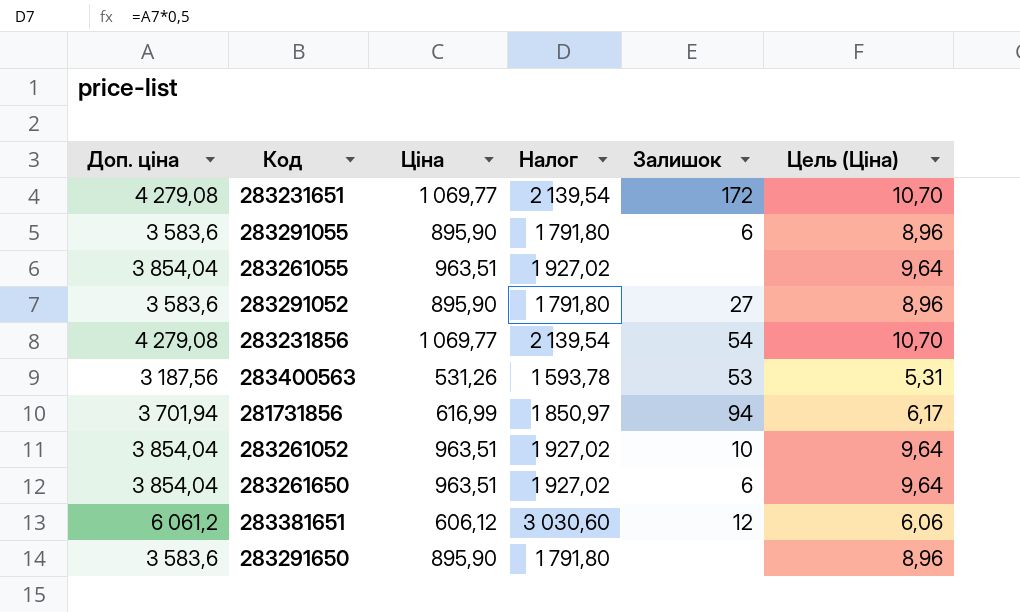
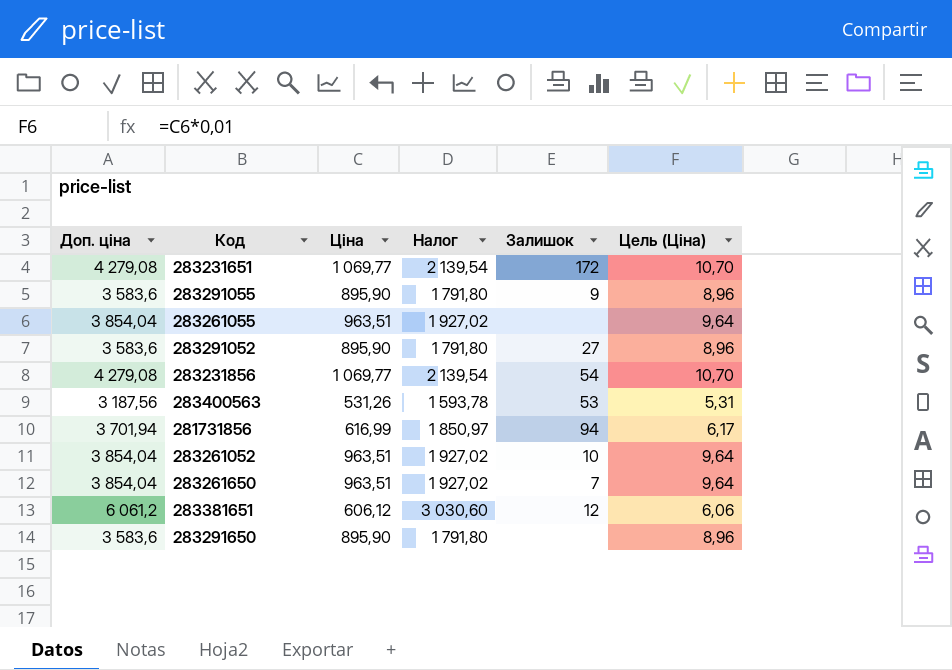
283291055 | Залишок: 6 -> 9
283261650 | Залишок: 6 -> 7

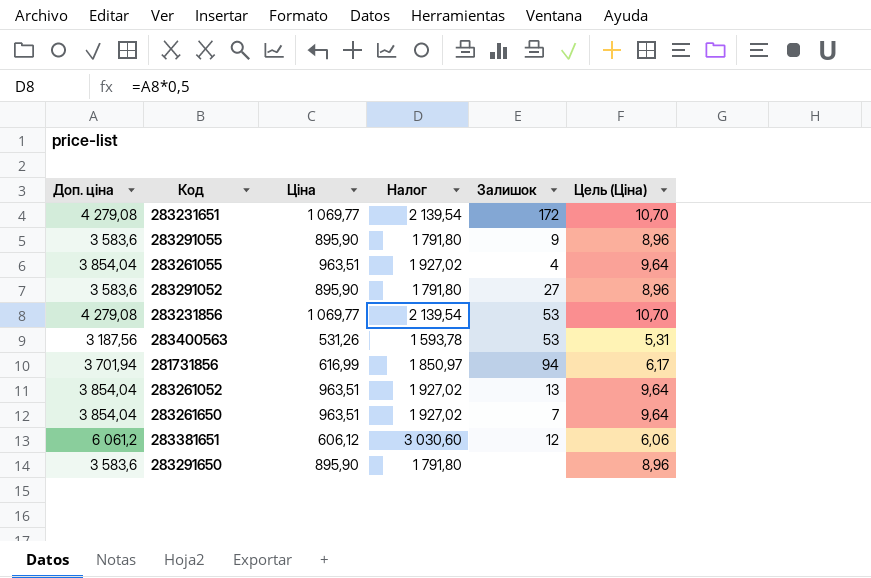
283261055 | Залишок: none -> 4
283231856 | Залишок: 54 -> 53
283261052 | Залишок: 10 -> 13

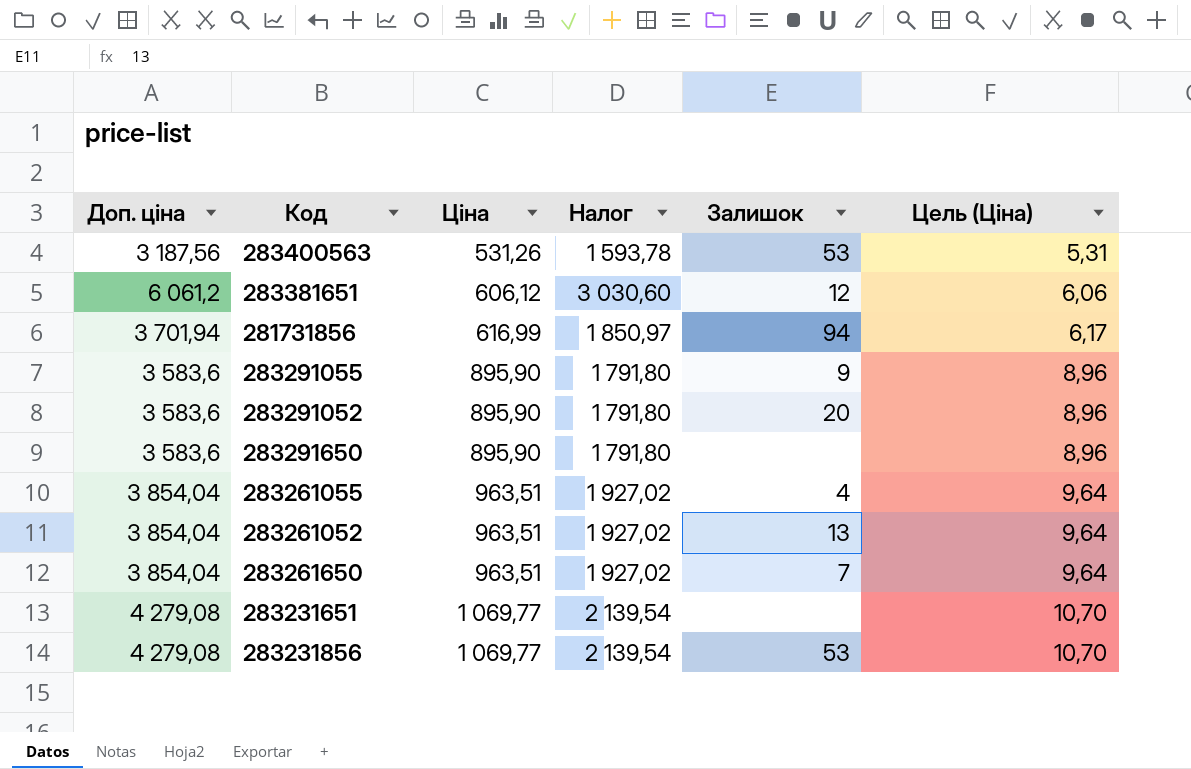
row order: none -> Ціна ascending
283291052 | Залишок: 27 -> 20
283231651 | Залишок: 172 -> none

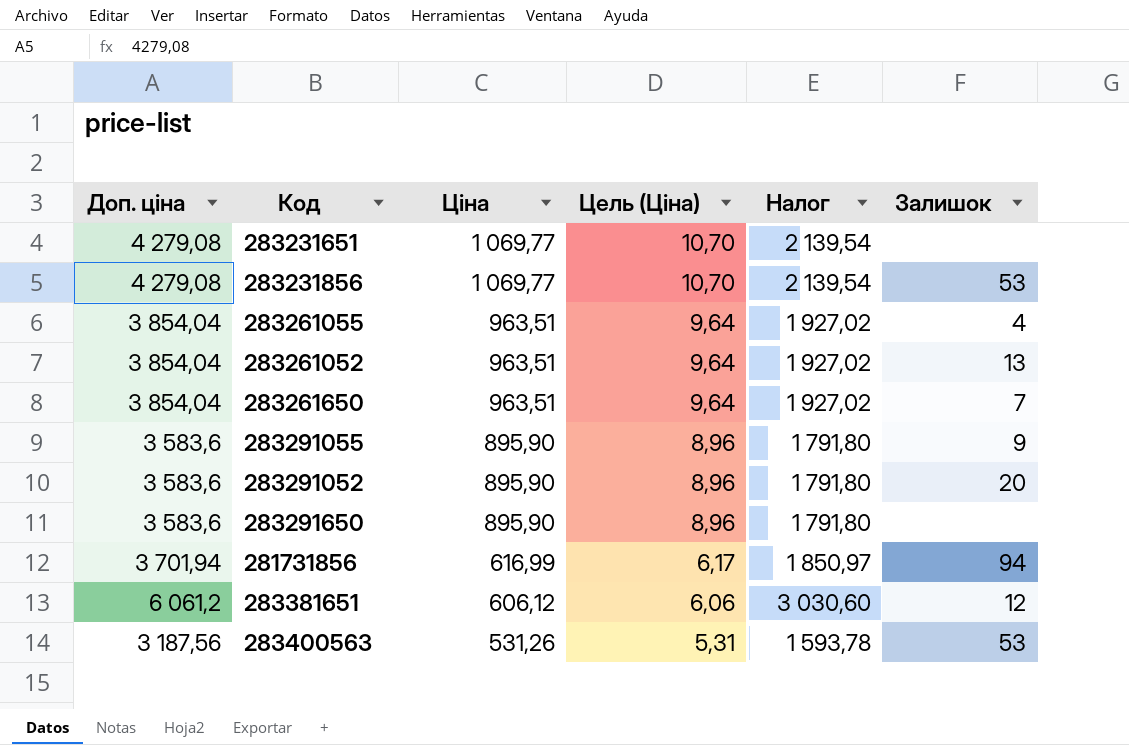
row order: Ціна ascending -> Ціна descending
column Цель (Ціна) | position: 6 -> 4

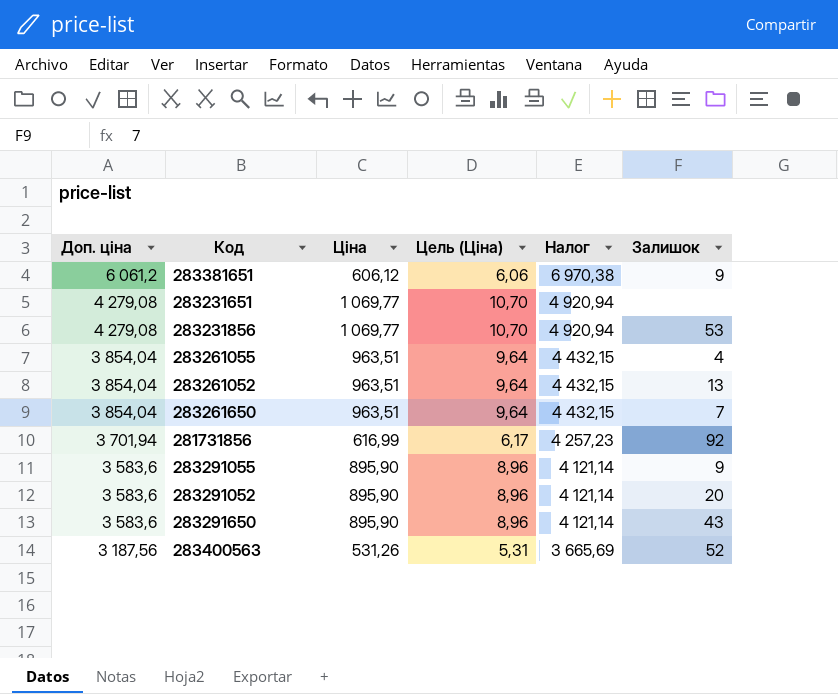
row order: Ціна descending -> Доп. ціна descending
column Налог | formula: [Доп. ціна] * 0,5 -> [Доп. ціна] * 1,15
283381651 | Залишок: 12 -> 9
281731856 | Залишок: 94 -> 92
283291650 | Залишок: none -> 43
283400563 | Залишок: 53 -> 52

